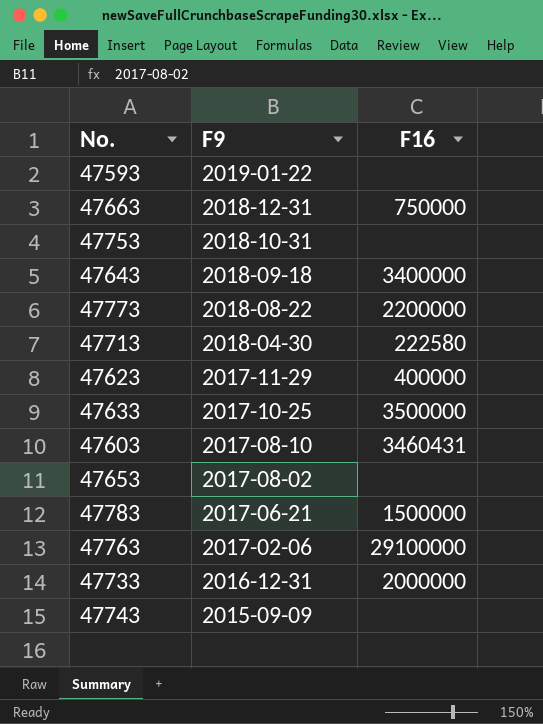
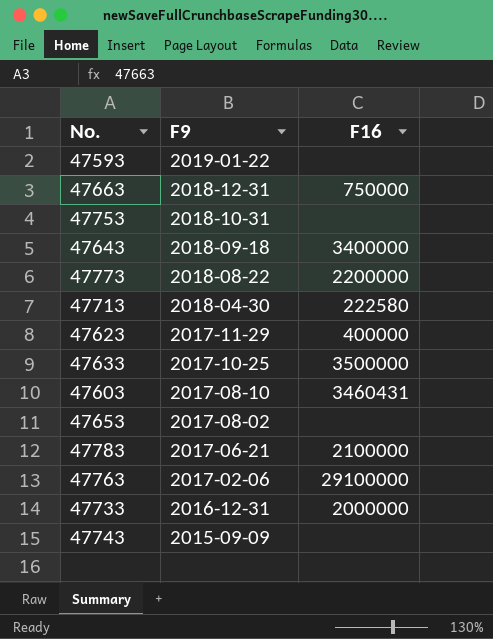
47783 | F16: 1500000 -> 2100000

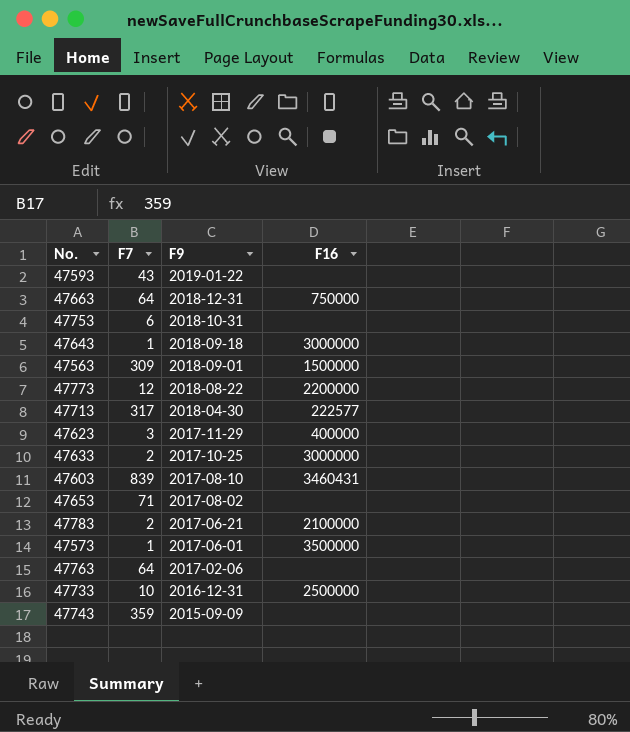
column F7 | position: none -> 2
47643 | F16: 3400000 -> 3000000
row 47563: none -> 309 | 2018-09-01 | 1500000
47713 | F16: 222580 -> 222577
47633 | F16: 3500000 -> 3000000
row 47573: none -> 1 | 2017-06-01 | 3500000
47763 | F16: 29100000 -> none
47733 | F16: 2000000 -> 2500000

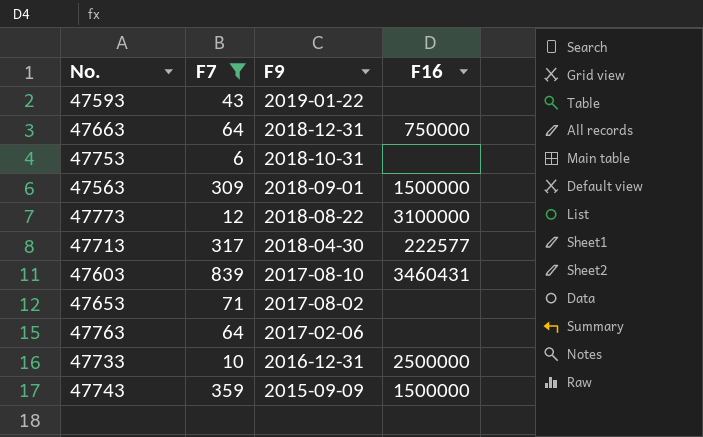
filter: none -> F7 >= 6
47773 | F16: 2200000 -> 3100000
47743 | F16: none -> 1500000

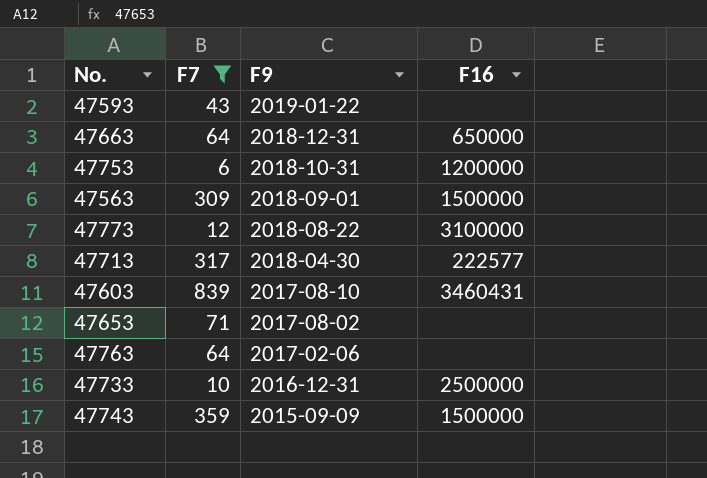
47663 | F16: 750000 -> 650000
47753 | F16: none -> 1200000

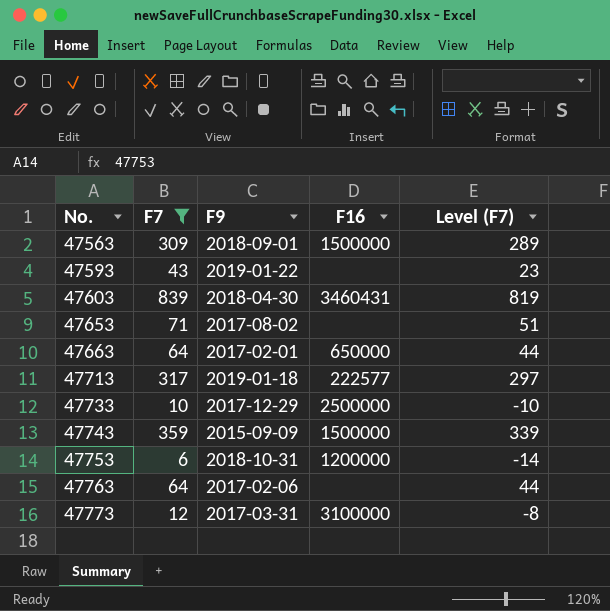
row order: F9 descending -> No. ascending
column Level (F7) | formula: none -> [F7] - 20
47603 | F9: 2017-08-10 -> 2018-04-30
47663 | F9: 2018-12-31 -> 2017-02-01
47713 | F9: 2018-04-30 -> 2019-01-18
47733 | F9: 2016-12-31 -> 2017-12-29
47773 | F9: 2018-08-22 -> 2017-03-31

